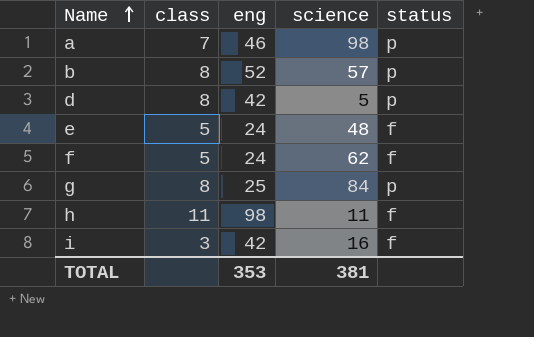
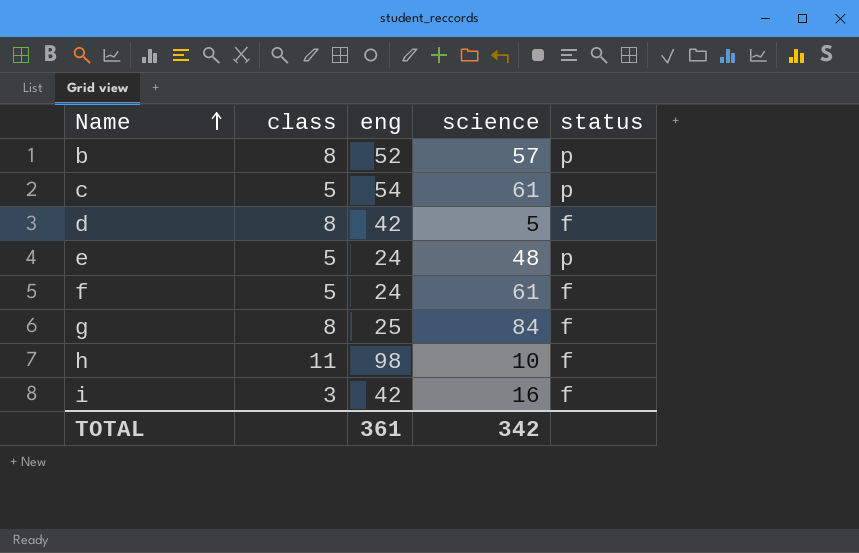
row a: 7 | 46 | 98 | p -> none
row c: none -> 5 | 54 | 61 | p
d | status: p -> f
e | status: f -> p
f | science: 62 -> 61
g | status: p -> f
h | science: 11 -> 10
TOTAL | eng: 353 -> 361
TOTAL | science: 381 -> 342

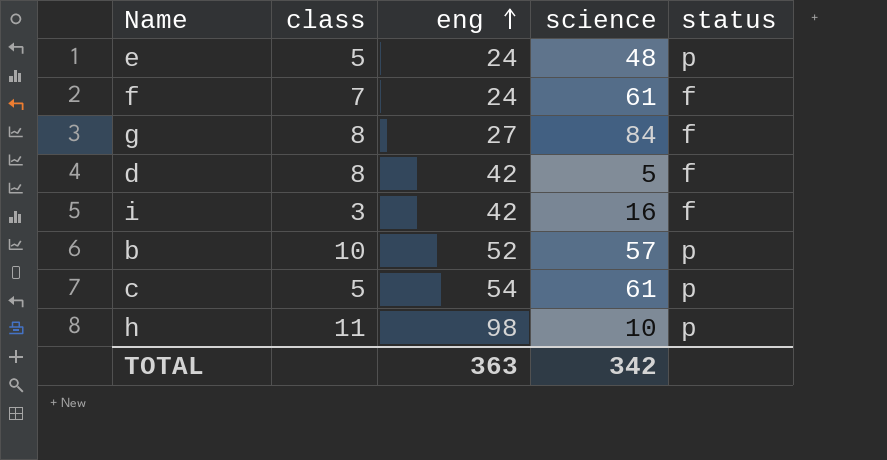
row order: Name ascending -> eng ascending
f | class: 5 -> 7
g | eng: 25 -> 27
b | class: 8 -> 10
h | status: f -> p
TOTAL | eng: 361 -> 363

